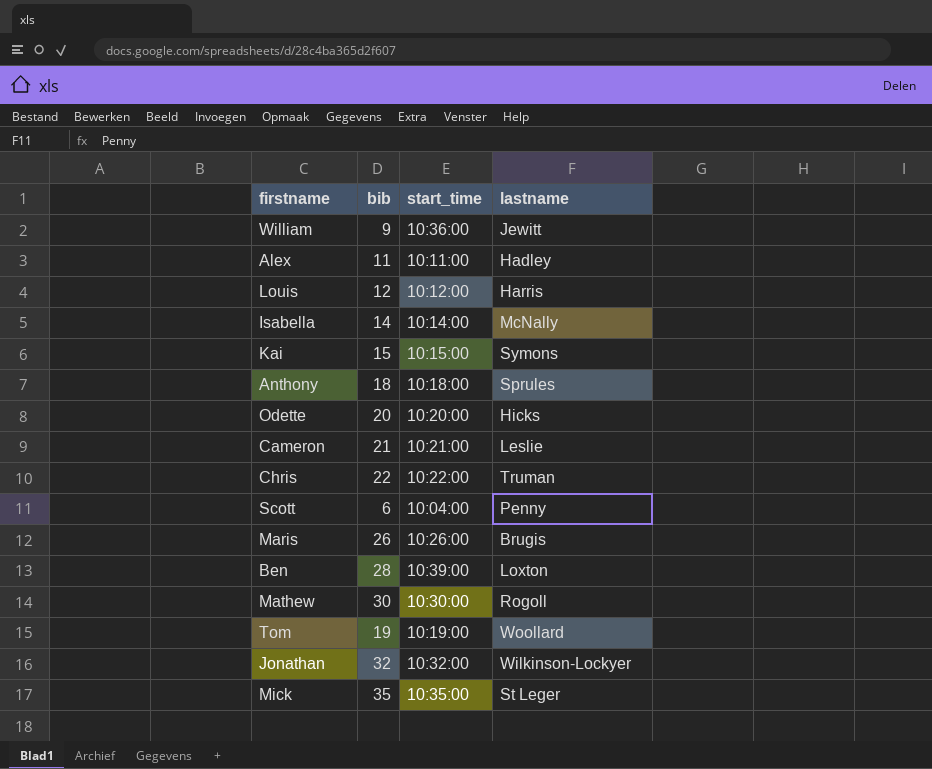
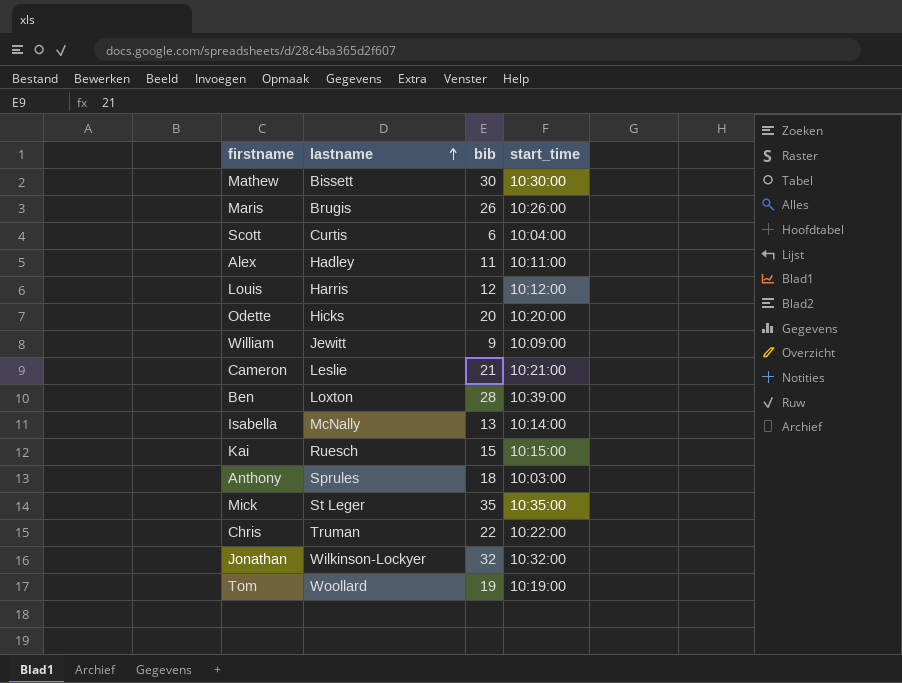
row order: none -> lastname ascending
column lastname | position: 4 -> 2
Mathew | lastname: Rogoll -> Bissett
Scott | lastname: Penny -> Curtis
William | start_time: 10:36:00 -> 10:09:00
Isabella | bib: 14 -> 13
Kai | lastname: Symons -> Ruesch
Anthony | start_time: 10:18:00 -> 10:03:00

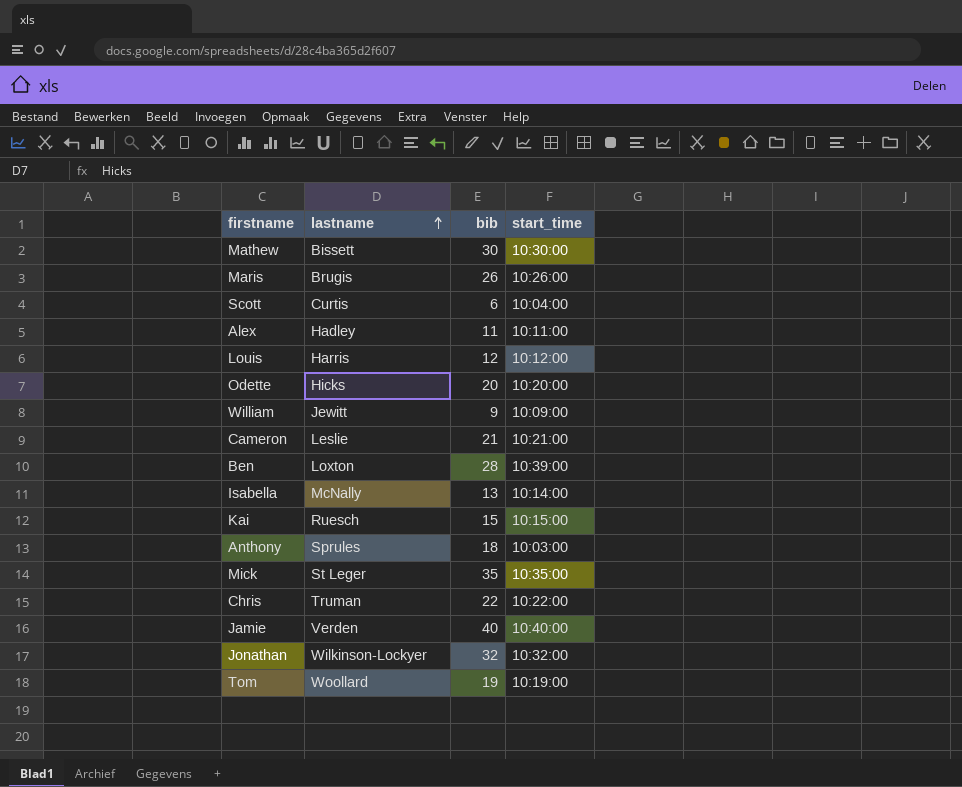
row Jamie: none -> Verden | 40 | 10:40:00

